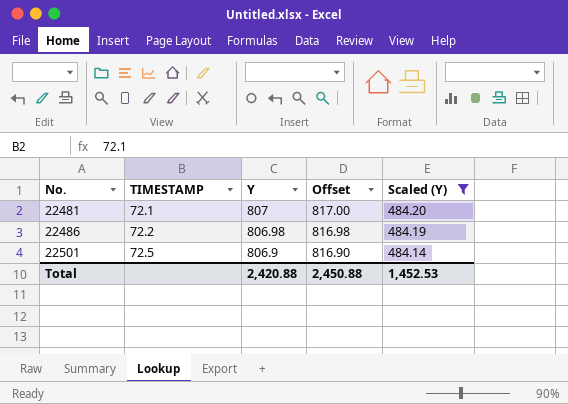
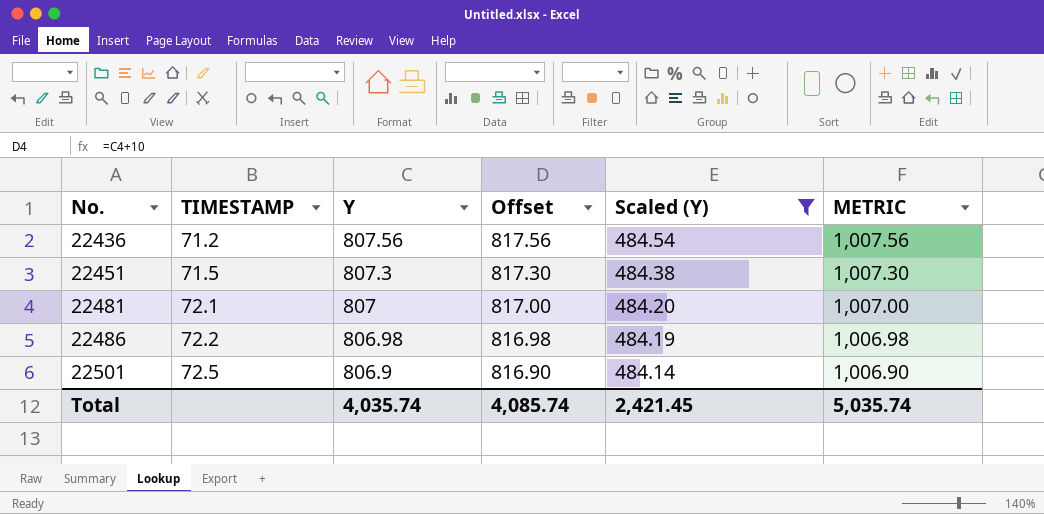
column METRIC | formula: none -> [Y] + 200
row 22436: none -> 71.2 | 807.56 | 817.56 | 484.54 | 1,007.56
row 22451: none -> 71.5 | 807.3 | 817.30 | 484.38 | 1,007.30
Total | Y: 2,420.88 -> 4,035.74
Total | Offset: 2,450.88 -> 4,085.74
Total | Scaled (Y): 1,452.53 -> 2,421.45

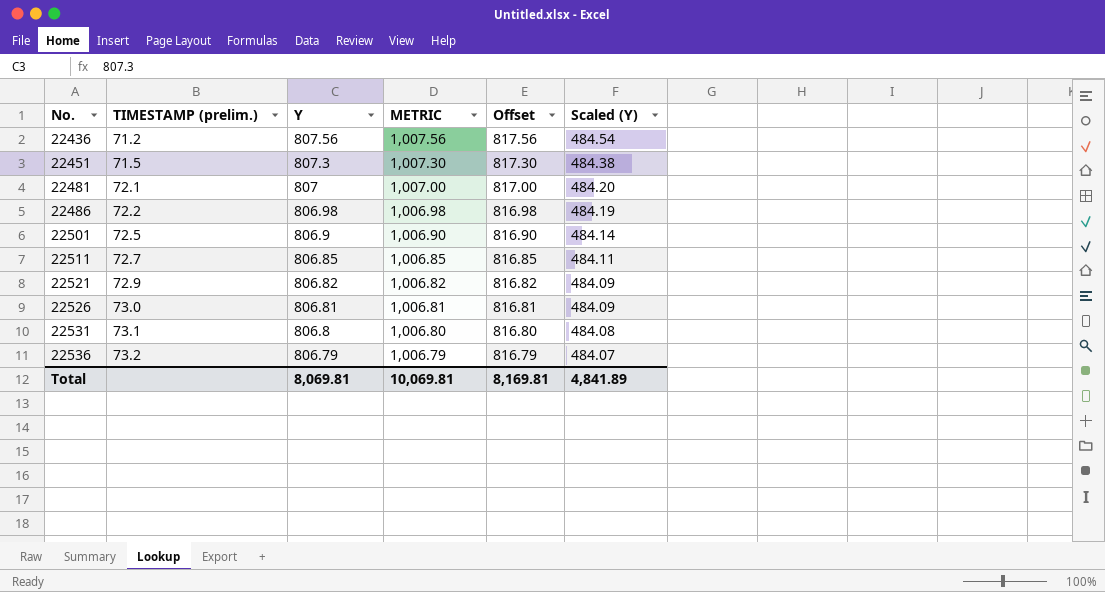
filter: Scaled (Y) >= 484.14 -> none
column name: TIMESTAMP -> TIMESTAMP (prelim.)
column METRIC | position: 6 -> 4
Total | Y: 4,035.74 -> 8,069.81
Total | METRIC: 5,035.74 -> 10,069.81
Total | Offset: 4,085.74 -> 8,169.81
Total | Scaled (Y): 2,421.45 -> 4,841.89

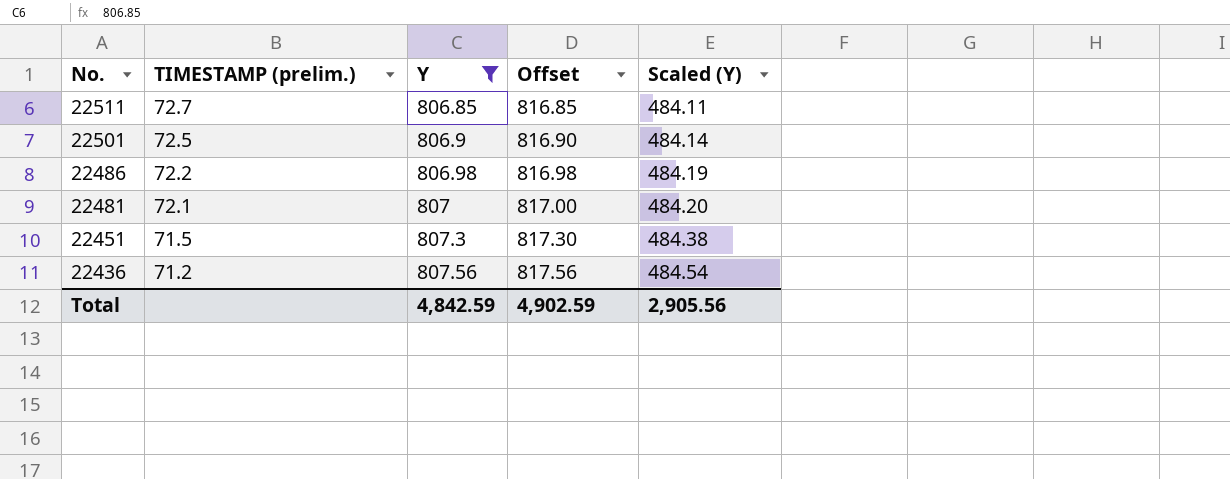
filter: none -> Y >= 806.85
row order: No. ascending -> No. descending
column METRIC | formula: [Y] + 200 -> none
Total | Y: 8,069.81 -> 4,842.59
Total | Offset: 8,169.81 -> 4,902.59
Total | Scaled (Y): 4,841.89 -> 2,905.56

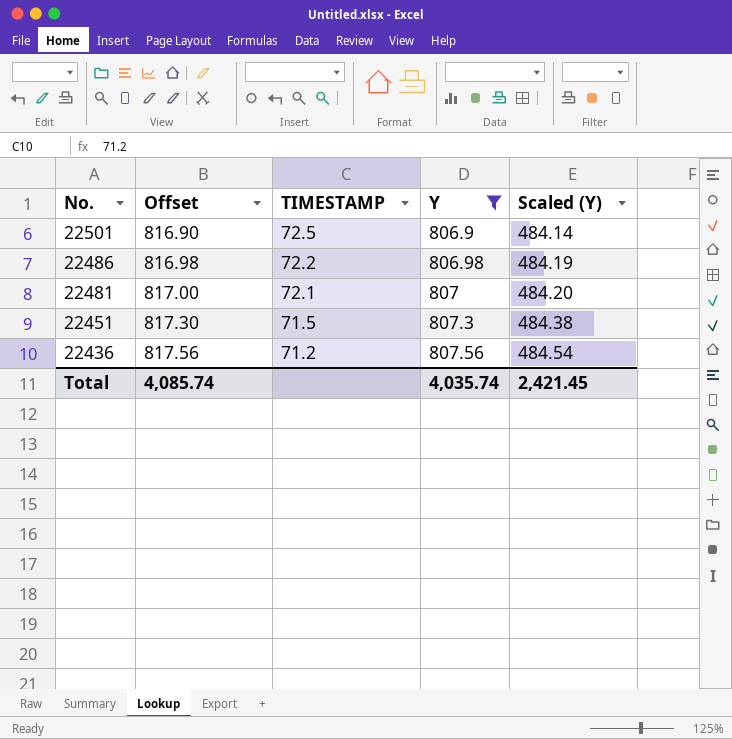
column Offset | position: 4 -> 2
column name: TIMESTAMP (prelim.) -> TIMESTAMP
row 22511: 72.7 | 806.85 | 816.85 | 484.11 -> none
Total | Offset: 4,902.59 -> 4,085.74
Total | Y: 4,842.59 -> 4,035.74
Total | Scaled (Y): 2,905.56 -> 2,421.45

